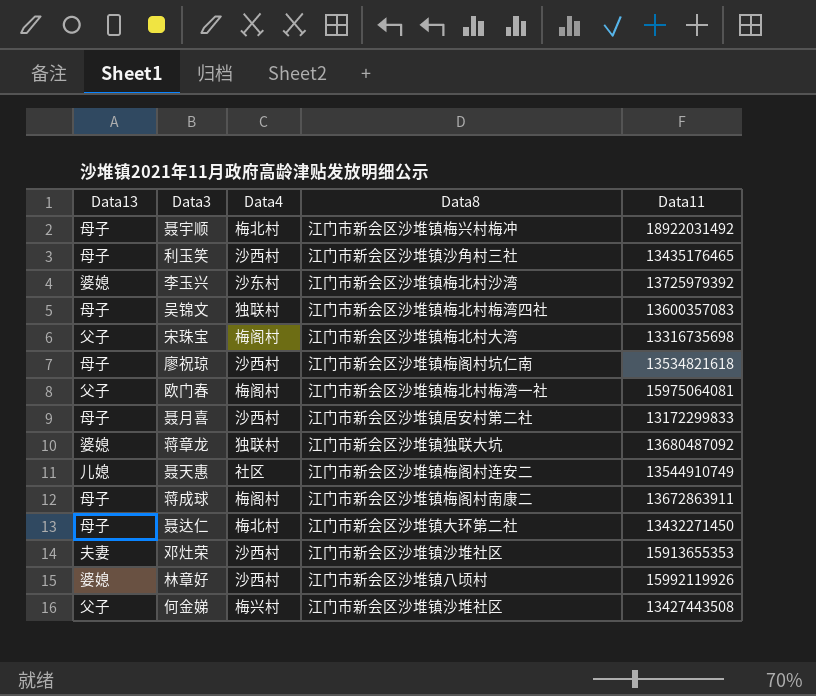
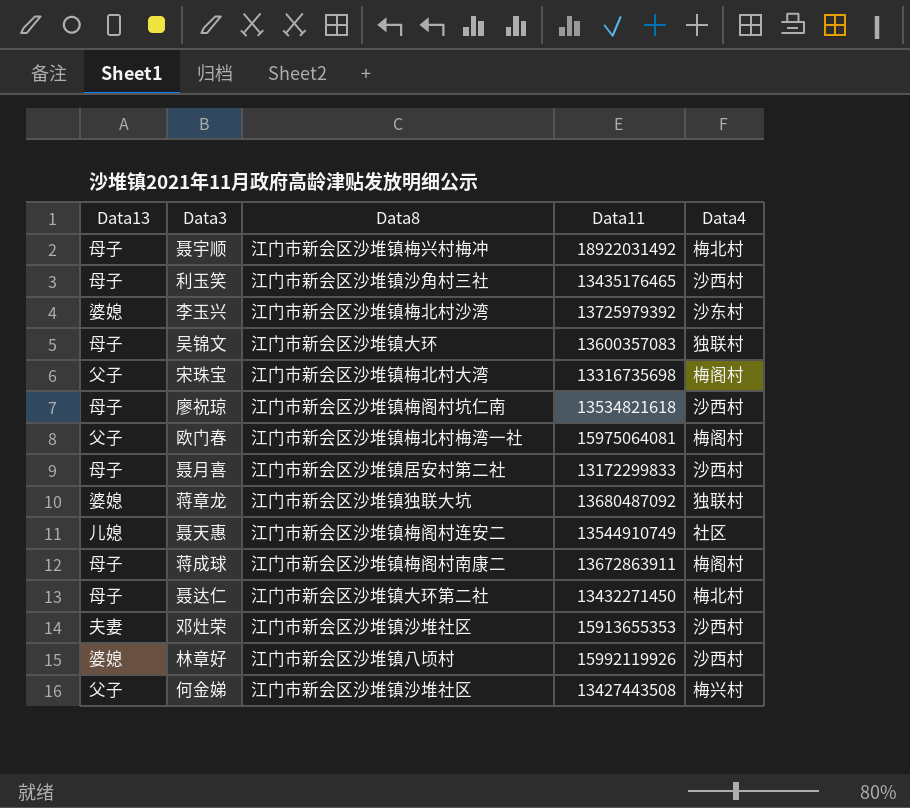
column Data4 | position: 3 -> 5
吴锦文 | Data8: 江门市新会区沙堆镇梅北村梅湾四社 -> 江门市新会区沙堆镇大环

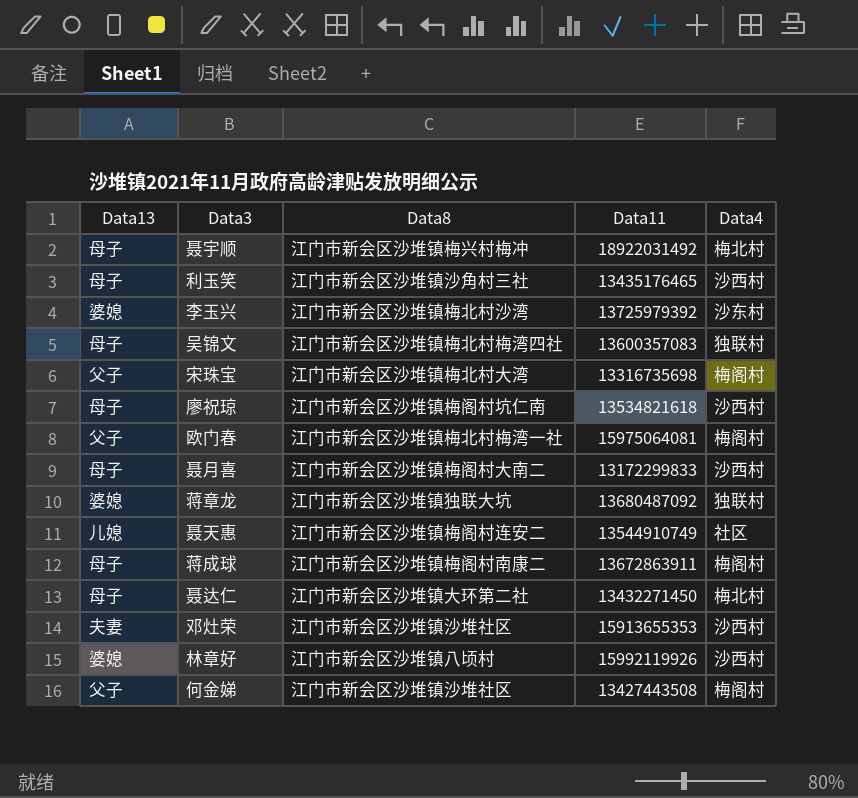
吴锦文 | Data8: 江门市新会区沙堆镇大环 -> 江门市新会区沙堆镇梅北村梅湾四社
聂月喜 | Data8: 江门市新会区沙堆镇居安村第二社 -> 江门市新会区沙堆镇梅阁村大南二
何金娣 | Data4: 梅兴村 -> 梅阁村

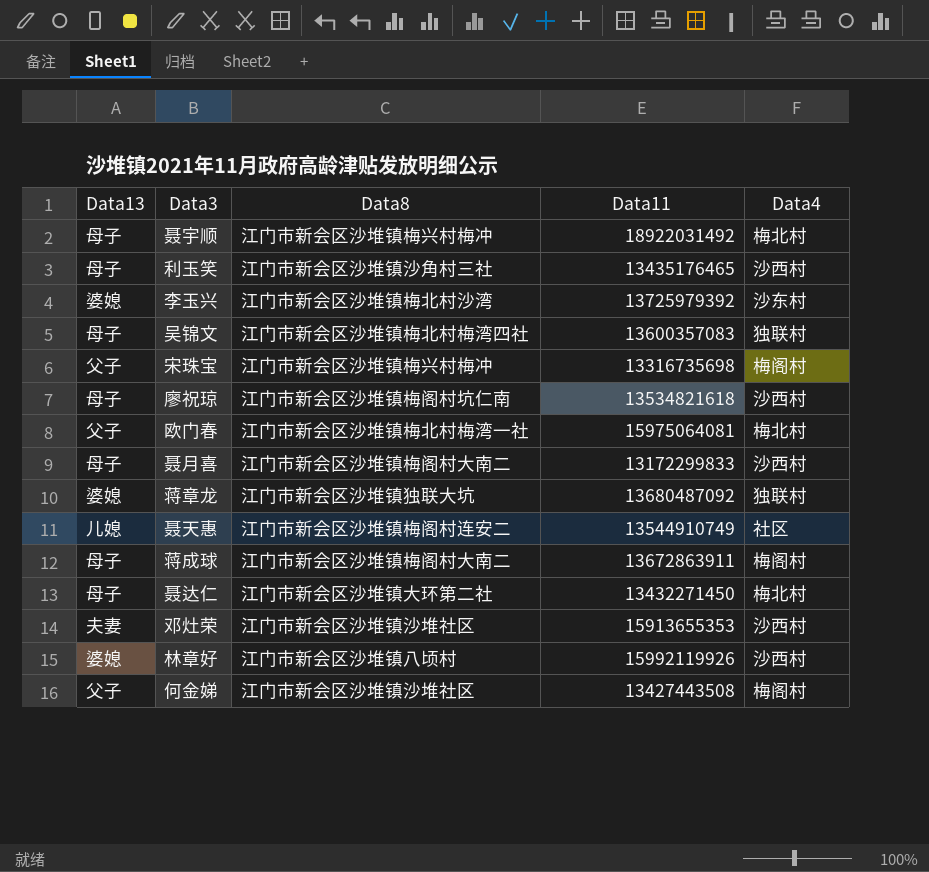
宋珠宝 | Data8: 江门市新会区沙堆镇梅北村大湾 -> 江门市新会区沙堆镇梅兴村梅冲
欧门春 | Data4: 梅阁村 -> 梅北村
蒋成球 | Data8: 江门市新会区沙堆镇梅阁村南康二 -> 江门市新会区沙堆镇梅阁村大南二

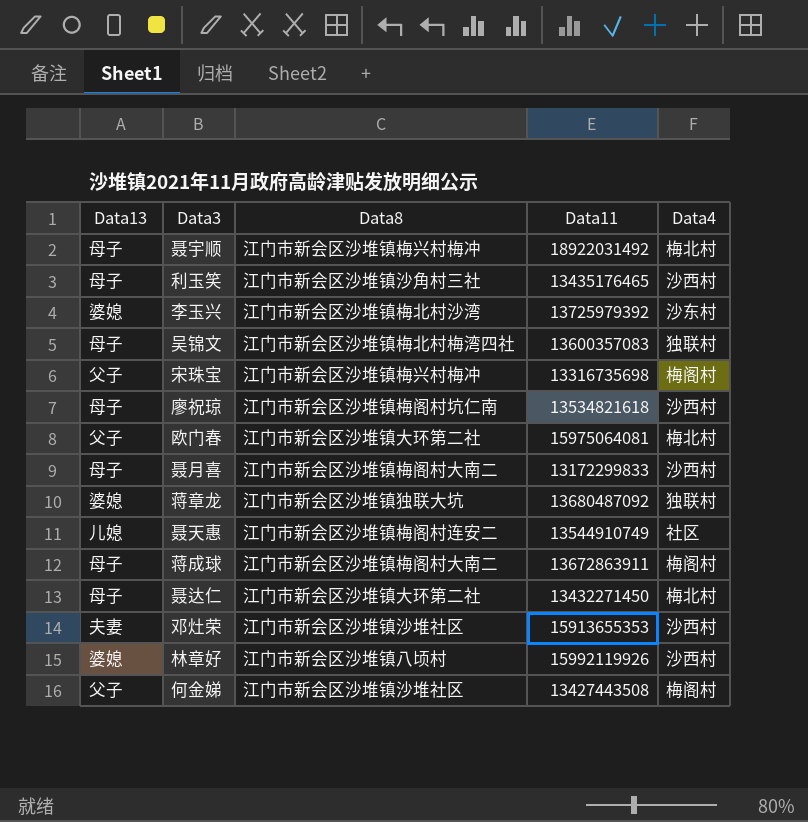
欧门春 | Data8: 江门市新会区沙堆镇梅北村梅湾一社 -> 江门市新会区沙堆镇大环第二社

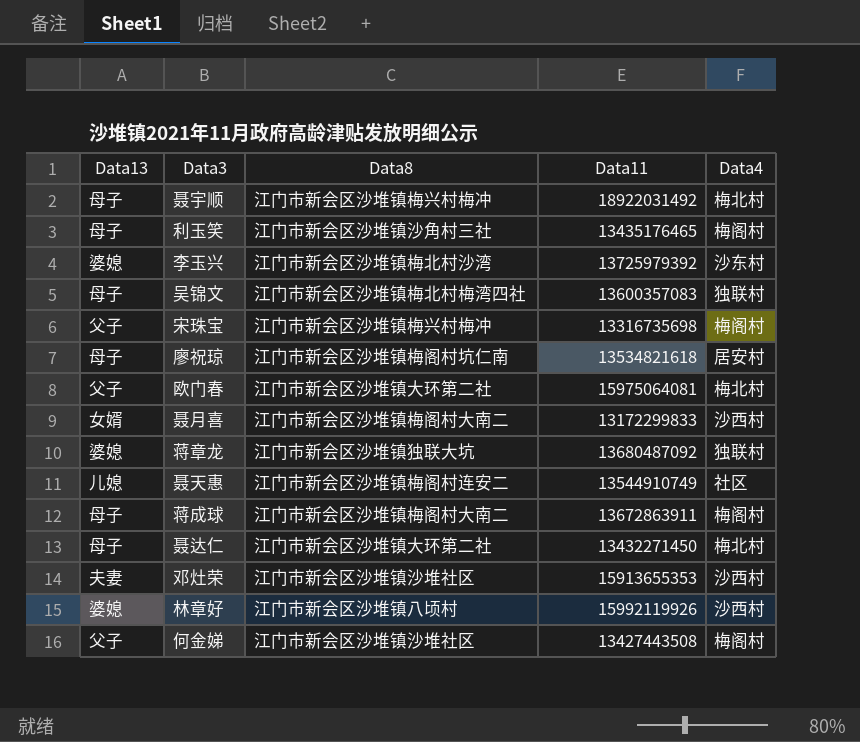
利玉笑 | Data4: 沙西村 -> 梅阁村
廖祝琼 | Data4: 沙西村 -> 居安村
聂月喜 | Data13: 母子 -> 女婿

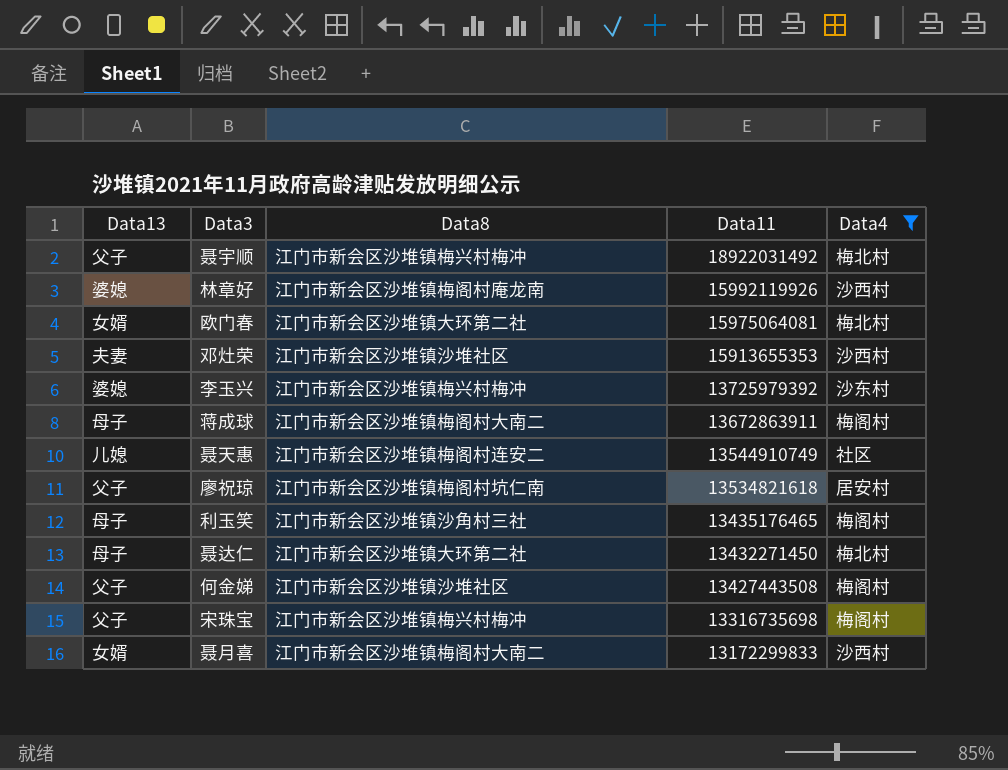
filter: none -> Data4 != 独联村
row order: none -> Data11 descending
聂宇顺 | Data13: 母子 -> 父子
林章好 | Data8: 江门市新会区沙堆镇八顷村 -> 江门市新会区沙堆镇梅阁村庵龙南
欧门春 | Data13: 父子 -> 女婿
李玉兴 | Data8: 江门市新会区沙堆镇梅北村沙湾 -> 江门市新会区沙堆镇梅兴村梅冲
廖祝琼 | Data13: 母子 -> 父子

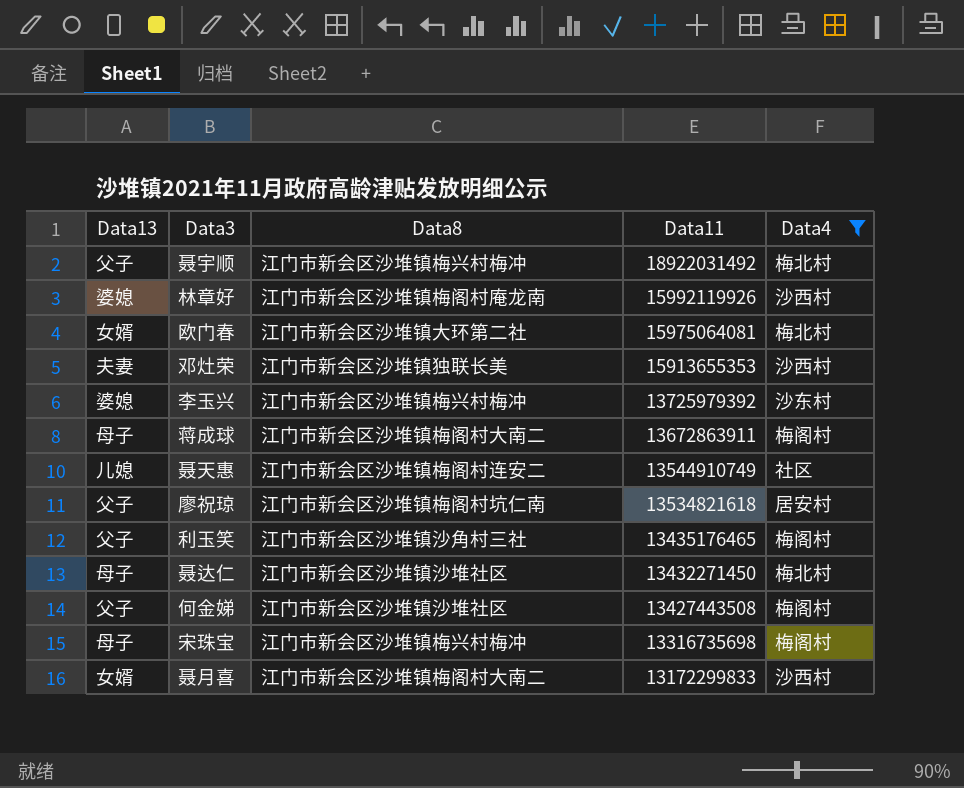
邓灶荣 | Data8: 江门市新会区沙堆镇沙堆社区 -> 江门市新会区沙堆镇独联长美
利玉笑 | Data13: 母子 -> 父子
聂达仁 | Data8: 江门市新会区沙堆镇大环第二社 -> 江门市新会区沙堆镇沙堆社区
宋珠宝 | Data13: 父子 -> 母子

